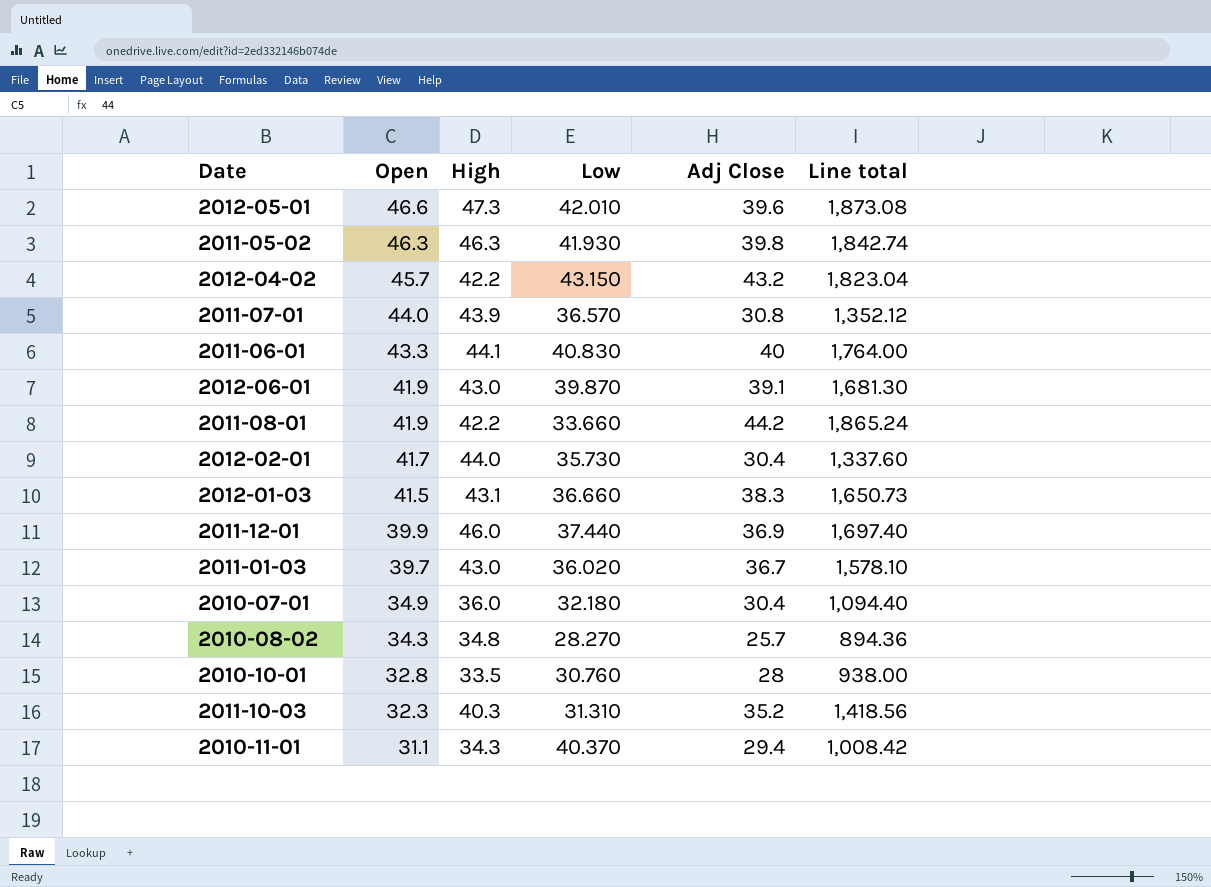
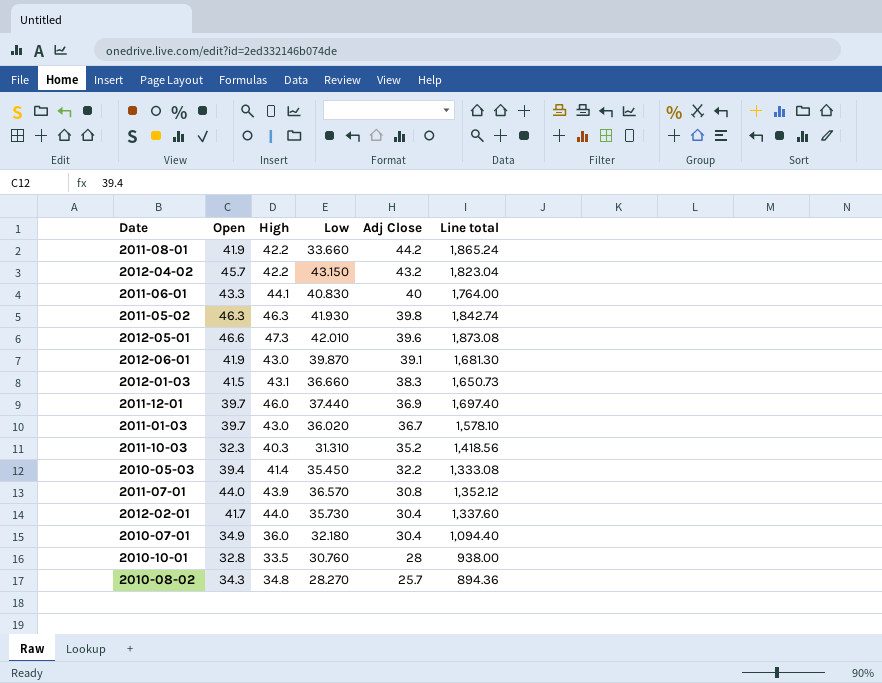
row order: Open descending -> Adj Close descending
row 2010-11-01: 31.1 | 34.3 | 40.370 | 29.4 | 1,008.42 -> none
2011-12-01 | Open: 39.9 -> 39.7
row 2010-05-03: none -> 39.4 | 41.4 | 35.450 | 32.2 | 1,333.08

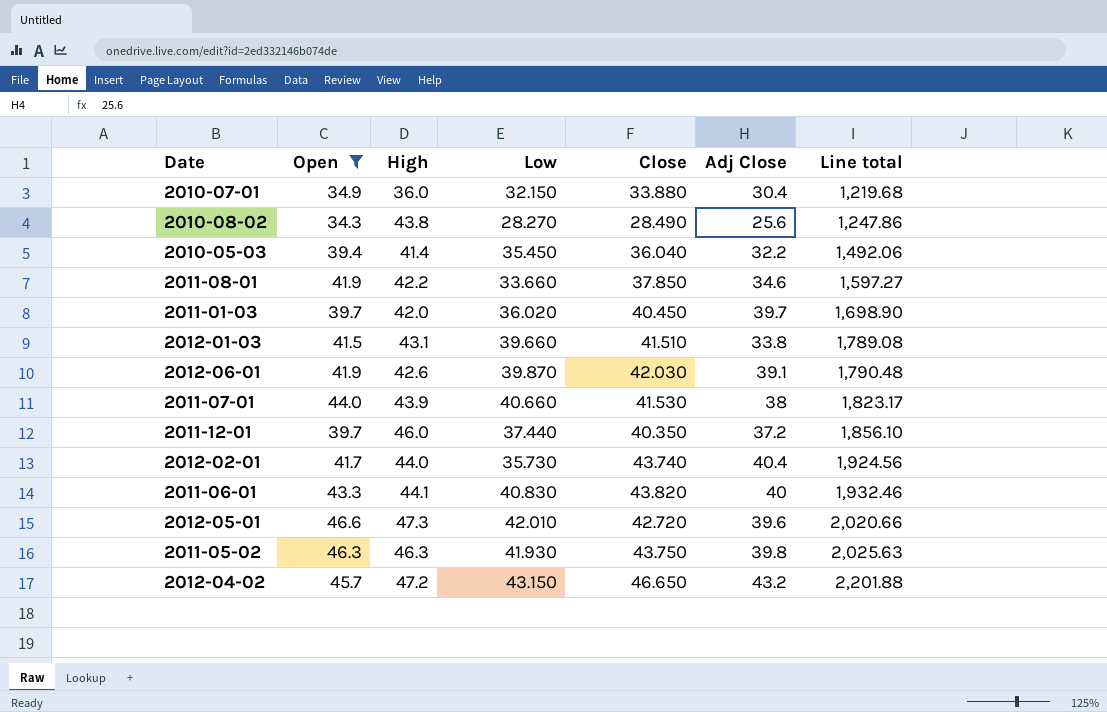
filter: none -> Open >= 34.3
row order: Adj Close descending -> Line total ascending
column Close | position: none -> 5
column Line total | formula: [High] * [Adj Close] -> [High] * [Close]
2010-07-01 | Low: 32.180 -> 32.150
2010-08-02 | High: 34.8 -> 43.8
2010-08-02 | Adj Close: 25.7 -> 25.6
2011-08-01 | Adj Close: 44.2 -> 34.6
2011-01-03 | High: 43.0 -> 42.0
2011-01-03 | Adj Close: 36.7 -> 39.7
2012-01-03 | Low: 36.660 -> 39.660
2012-01-03 | Adj Close: 38.3 -> 33.8
2012-06-01 | High: 43.0 -> 42.6
2011-07-01 | Low: 36.570 -> 40.660
2011-07-01 | Adj Close: 30.8 -> 38
2011-12-01 | Adj Close: 36.9 -> 37.2
2012-02-01 | Adj Close: 30.4 -> 40.4
2012-04-02 | High: 42.2 -> 47.2

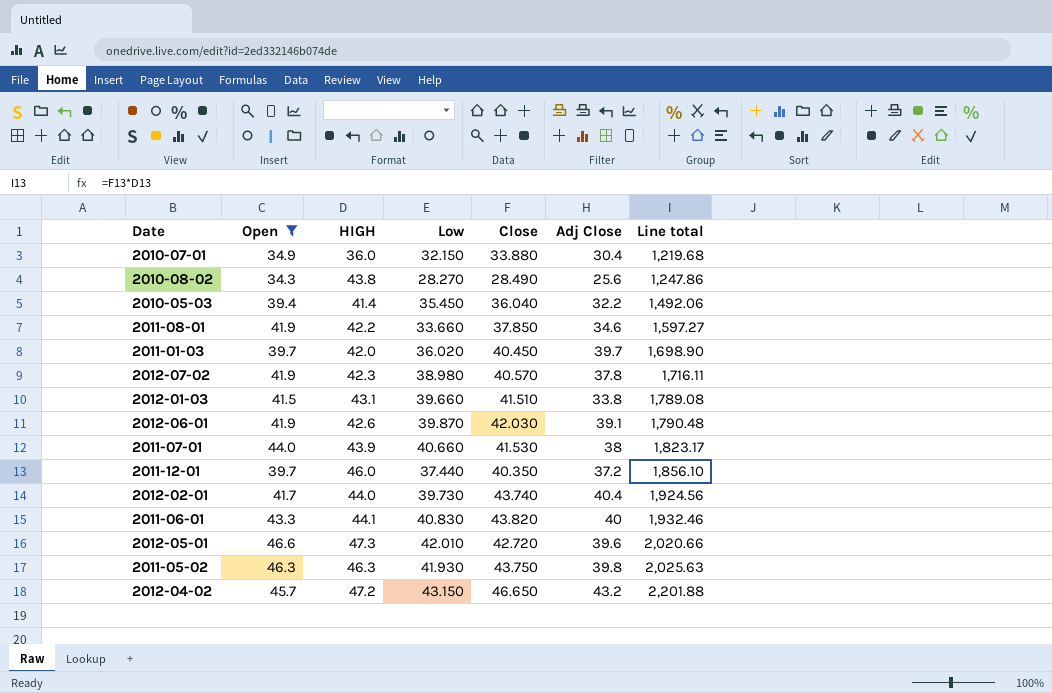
column name: High -> HIGH
row 2012-07-02: none -> 41.9 | 42.3 | 38.980 | 40.570 | 37.8 | 1,716.11
2012-02-01 | Low: 35.730 -> 39.730

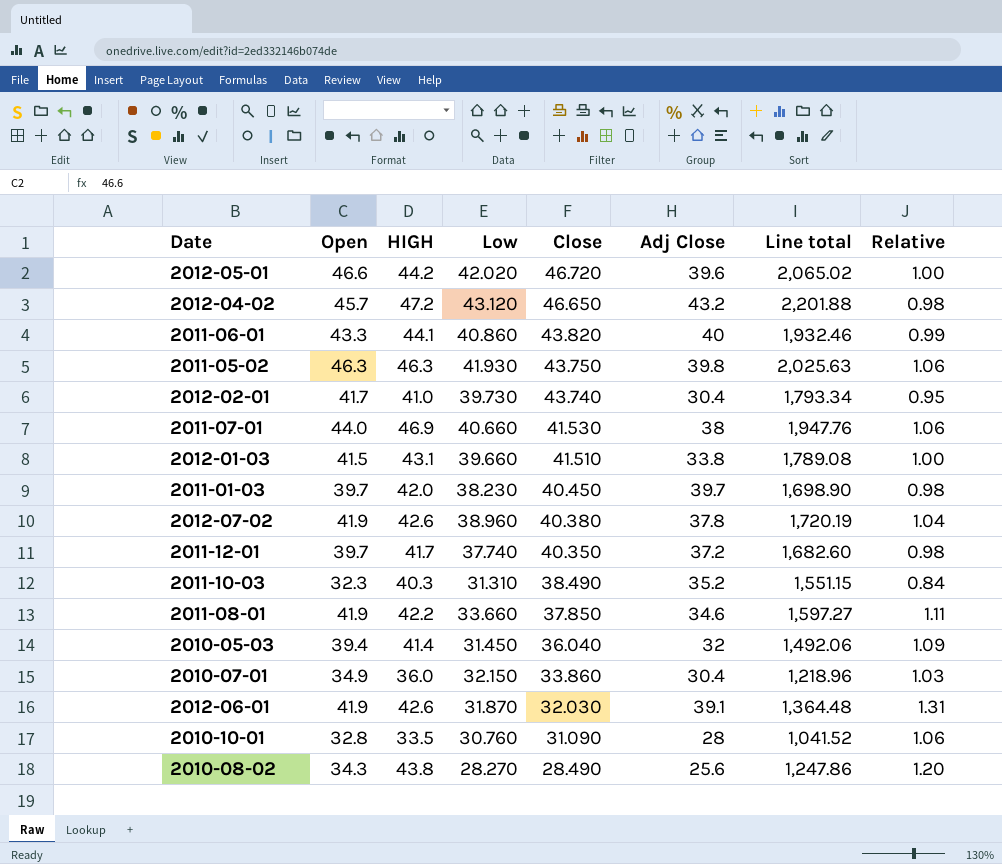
filter: Open >= 34.3 -> none
row order: Line total ascending -> Close descending
column Relative | formula: none -> [Open] / [Close]
2012-05-01 | HIGH: 47.3 -> 44.2
2012-05-01 | Low: 42.010 -> 42.020
2012-05-01 | Close: 42.720 -> 46.720
2012-05-01 | Line total: 2,020.66 -> 2,065.02
2012-04-02 | Low: 43.150 -> 43.120
2011-06-01 | Low: 40.830 -> 40.860
2012-02-01 | HIGH: 44.0 -> 41.0
2012-02-01 | Adj Close: 40.4 -> 30.4
2012-02-01 | Line total: 1,924.56 -> 1,793.34
2011-07-01 | HIGH: 43.9 -> 46.9
2011-07-01 | Line total: 1,823.17 -> 1,947.76
2011-01-03 | Low: 36.020 -> 38.230
2012-07-02 | HIGH: 42.3 -> 42.6
2012-07-02 | Low: 38.980 -> 38.960
2012-07-02 | Close: 40.570 -> 40.380
2012-07-02 | Line total: 1,716.11 -> 1,720.19
2011-12-01 | HIGH: 46.0 -> 41.7
2011-12-01 | Low: 37.440 -> 37.740
2011-12-01 | Line total: 1,856.10 -> 1,682.60
2010-05-03 | Low: 35.450 -> 31.450
2010-05-03 | Adj Close: 32.2 -> 32
2010-07-01 | Close: 33.880 -> 33.860
2010-07-01 | Line total: 1,219.68 -> 1,218.96
2012-06-01 | Low: 39.870 -> 31.870
2012-06-01 | Close: 42.030 -> 32.030
2012-06-01 | Line total: 1,790.48 -> 1,364.48

